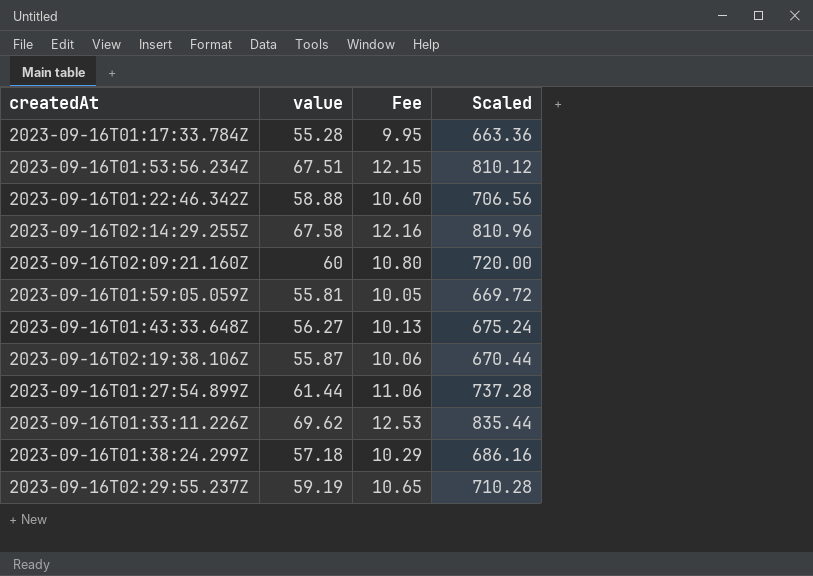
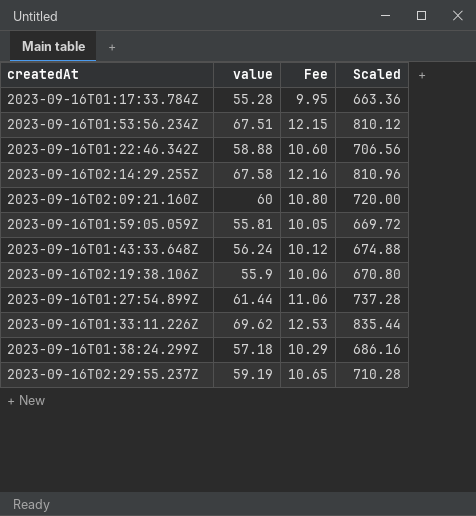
2023-09-16T01:43:33.648Z | value: 56.27 -> 56.24
2023-09-16T01:43:33.648Z | Fee: 10.13 -> 10.12
2023-09-16T01:43:33.648Z | Scaled: 675.24 -> 674.88
2023-09-16T02:19:38.106Z | value: 55.87 -> 55.9
2023-09-16T02:19:38.106Z | Scaled: 670.44 -> 670.80

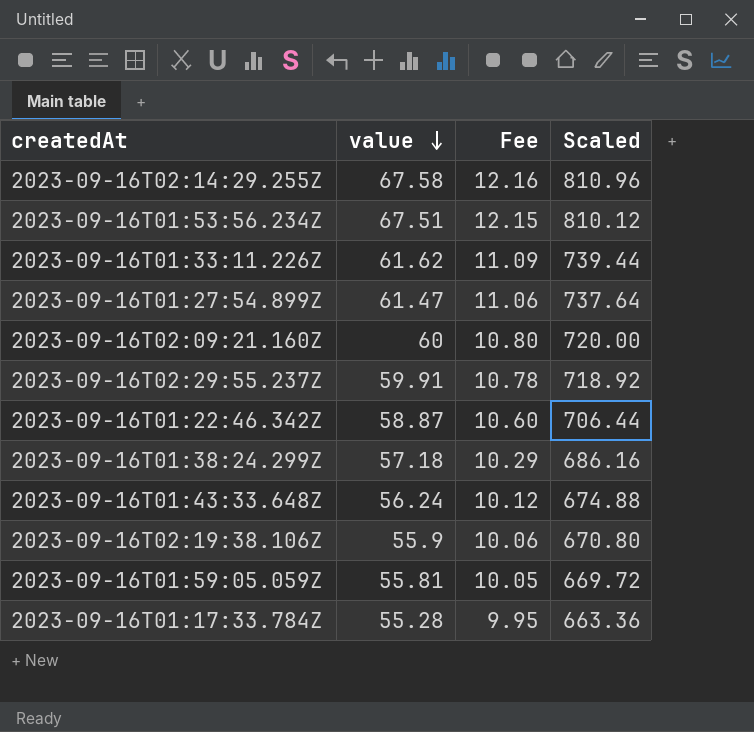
row order: none -> value descending
2023-09-16T01:33:11.226Z | value: 69.62 -> 61.62
2023-09-16T01:33:11.226Z | Fee: 12.53 -> 11.09
2023-09-16T01:33:11.226Z | Scaled: 835.44 -> 739.44
2023-09-16T01:27:54.899Z | value: 61.44 -> 61.47
2023-09-16T01:27:54.899Z | Scaled: 737.28 -> 737.64
2023-09-16T02:29:55.237Z | value: 59.19 -> 59.91
2023-09-16T02:29:55.237Z | Fee: 10.65 -> 10.78
2023-09-16T02:29:55.237Z | Scaled: 710.28 -> 718.92
2023-09-16T01:22:46.342Z | value: 58.88 -> 58.87
2023-09-16T01:22:46.342Z | Scaled: 706.56 -> 706.44

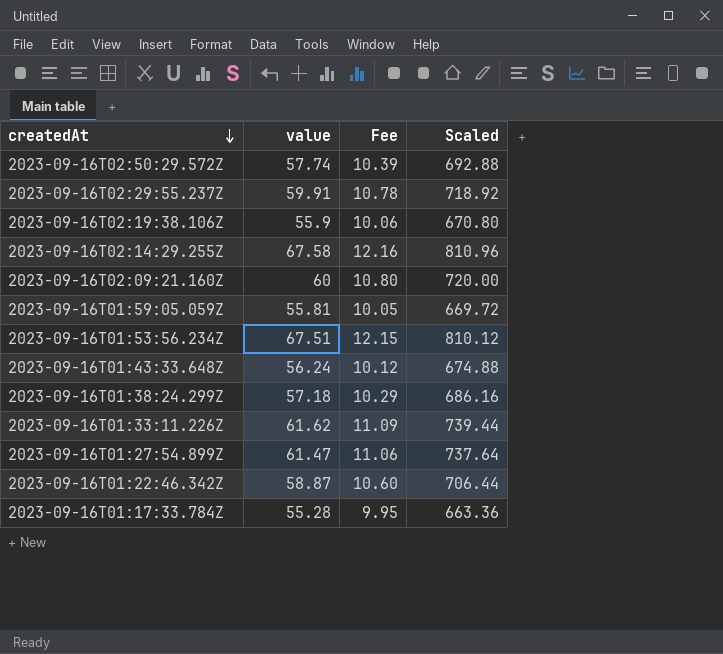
row order: value descending -> createdAt descending
row 2023-09-16T02:50:29.572Z: none -> 57.74 | 10.39 | 692.88

